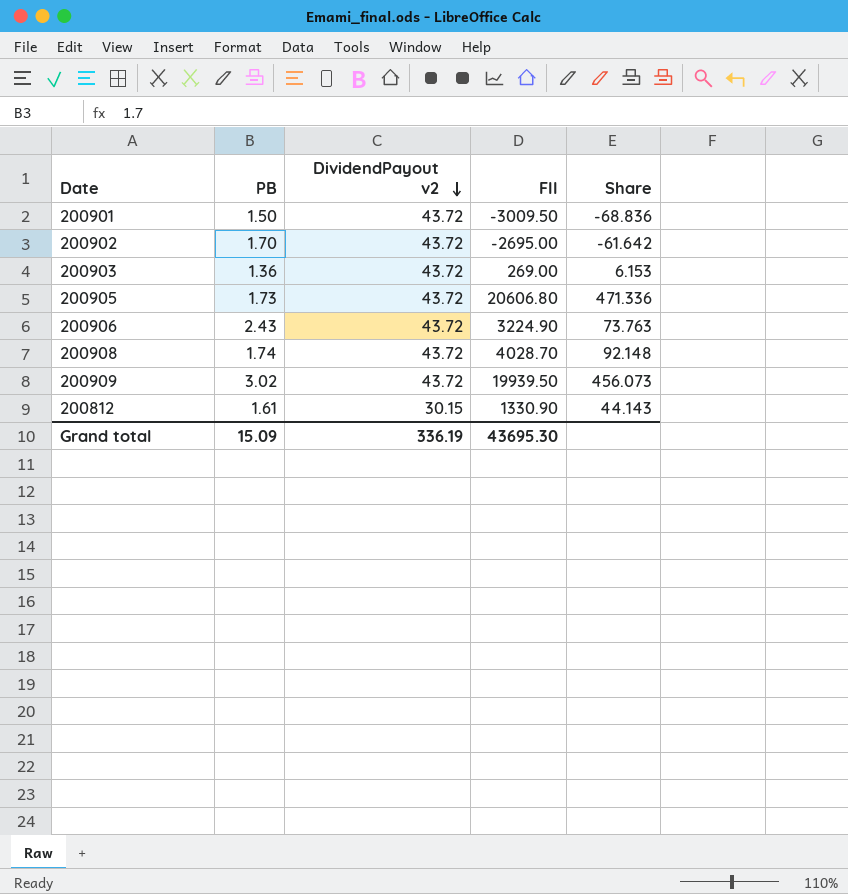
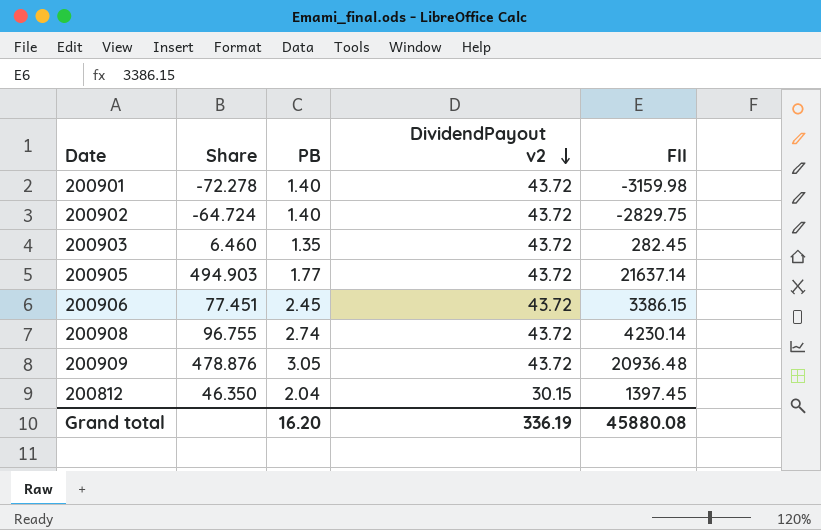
column Share | position: 5 -> 2
200901 | Share: -68.836 -> -72.278
200901 | PB: 1.50 -> 1.40
200901 | FII: -3009.50 -> -3159.98
200902 | Share: -61.642 -> -64.724
200902 | PB: 1.70 -> 1.40
200902 | FII: -2695.00 -> -2829.75
200903 | Share: 6.153 -> 6.460
200903 | PB: 1.36 -> 1.35
200903 | FII: 269.00 -> 282.45
200905 | Share: 471.336 -> 494.903
200905 | PB: 1.73 -> 1.77
200905 | FII: 20606.80 -> 21637.14
200906 | Share: 73.763 -> 77.451
200906 | PB: 2.43 -> 2.45
200906 | FII: 3224.90 -> 3386.15
200908 | Share: 92.148 -> 96.755
200908 | PB: 1.74 -> 2.74
200908 | FII: 4028.70 -> 4230.14
200909 | Share: 456.073 -> 478.876
200909 | PB: 3.02 -> 3.05
200909 | FII: 19939.50 -> 20936.48
200812 | Share: 44.143 -> 46.350
200812 | PB: 1.61 -> 2.04
200812 | FII: 1330.90 -> 1397.45
Grand total | PB: 15.09 -> 16.20
Grand total | FII: 43695.30 -> 45880.08

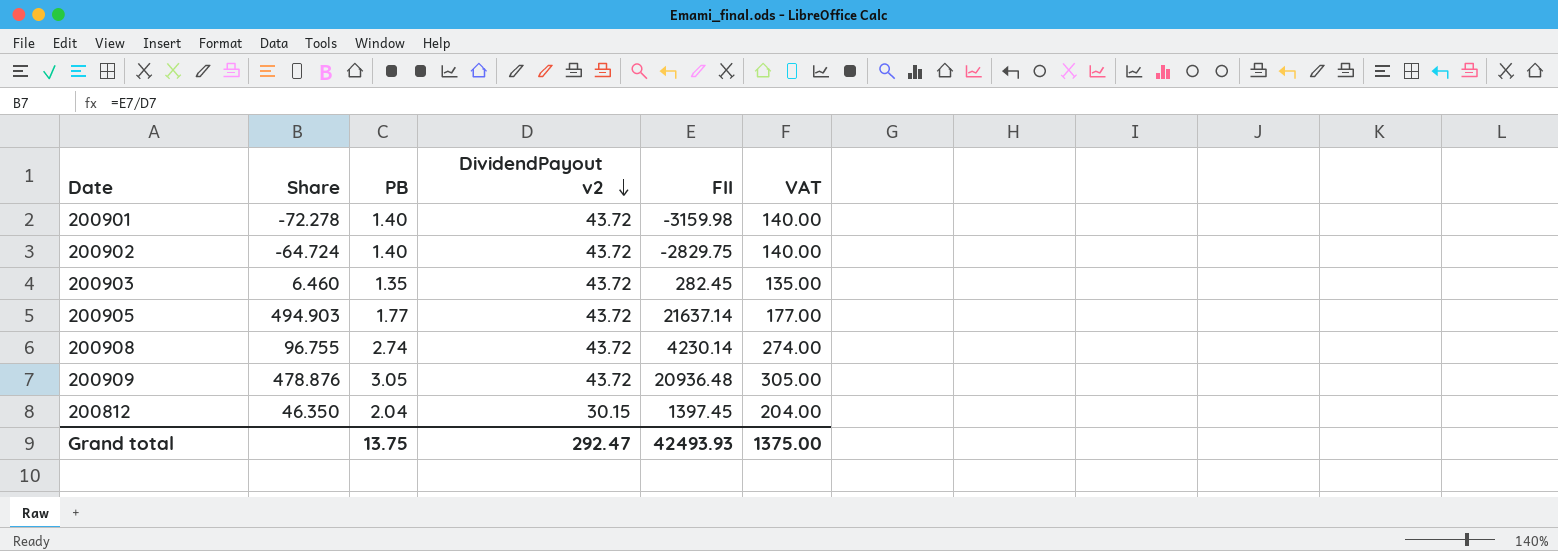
column VAT | formula: none -> [PB] * 100
row 200906: 77.451 | 2.45 | 43.72 | 3386.15 -> none
Grand total | PB: 16.20 -> 13.75
Grand total | DividendPayout v2: 336.19 -> 292.47
Grand total | FII: 45880.08 -> 42493.93

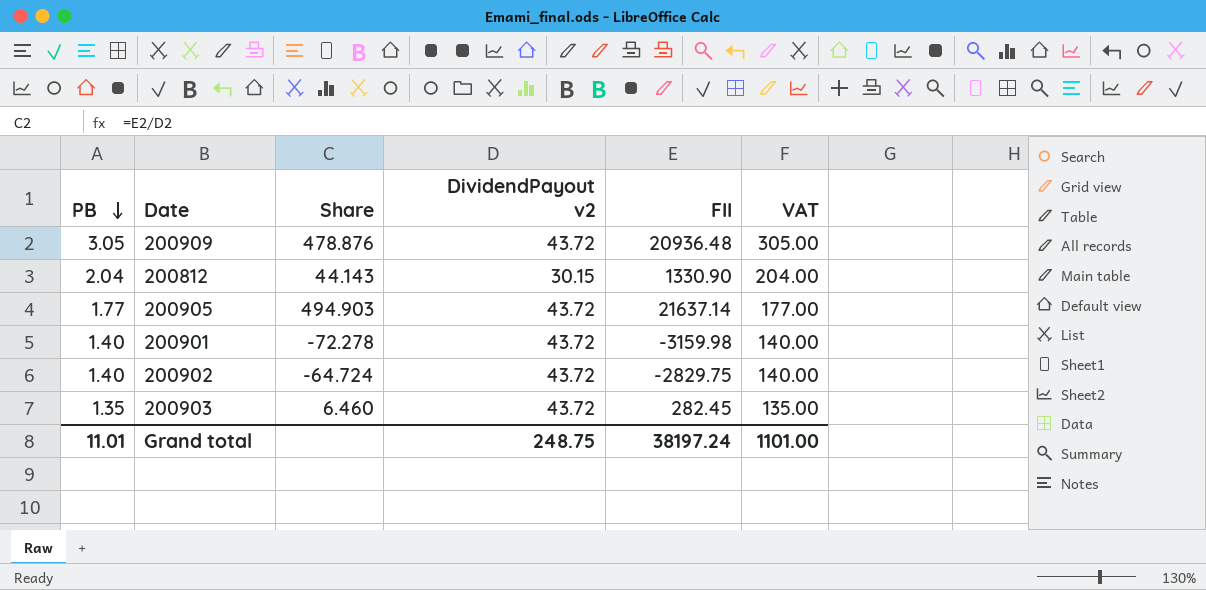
row order: DividendPayout v2 descending -> PB descending
column PB | position: 3 -> 1
row 200908: 96.755 | 2.74 | 43.72 | 4230.14 | 274.00 -> none
200812 | Share: 46.350 -> 44.143
200812 | FII: 1397.45 -> 1330.90
Grand total | PB: 13.75 -> 11.01
Grand total | DividendPayout v2: 292.47 -> 248.75
Grand total | FII: 42493.93 -> 38197.24
Grand total | VAT: 1375.00 -> 1101.00

